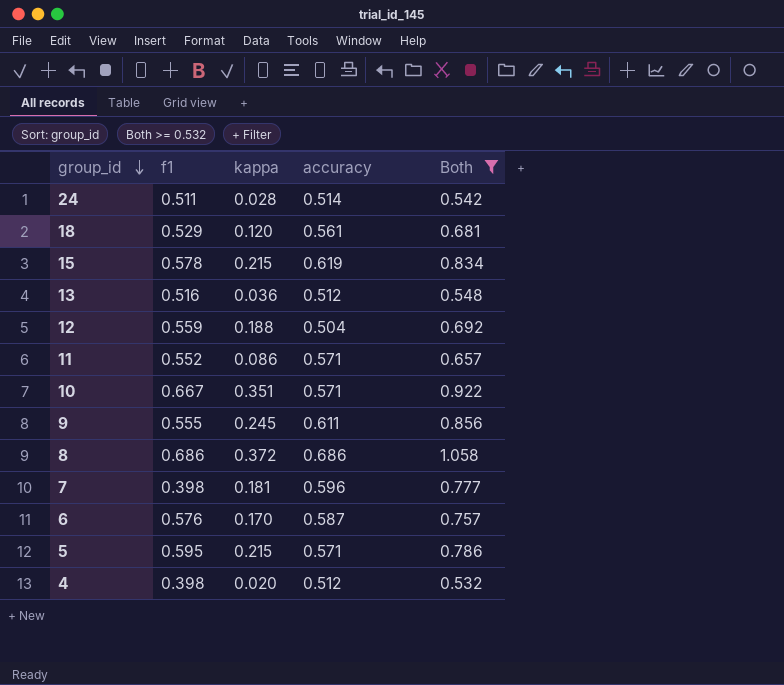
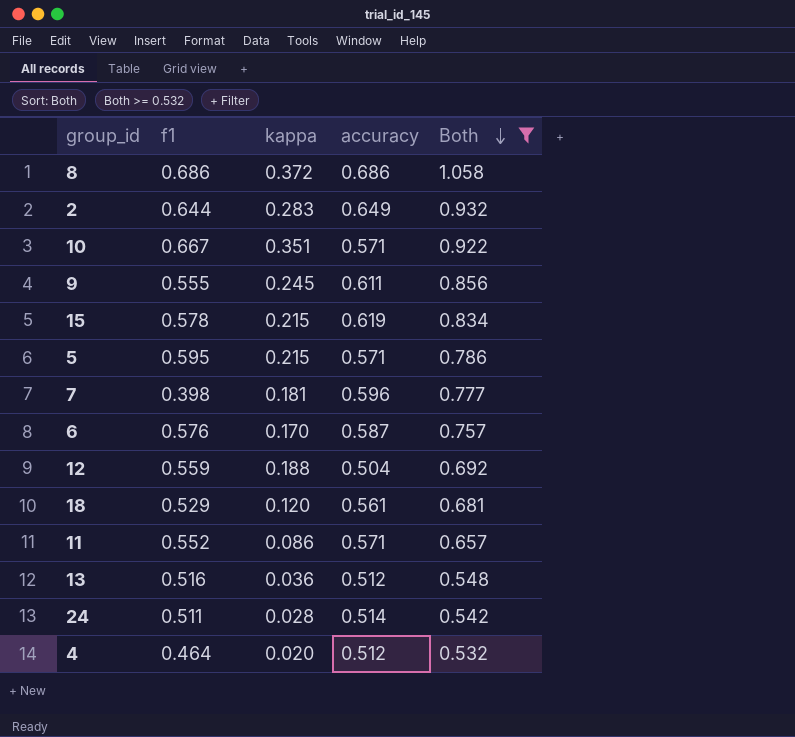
row order: group_id descending -> Both descending
row 2: none -> 0.644 | 0.283 | 0.649 | 0.932
4 | f1: 0.398 -> 0.464

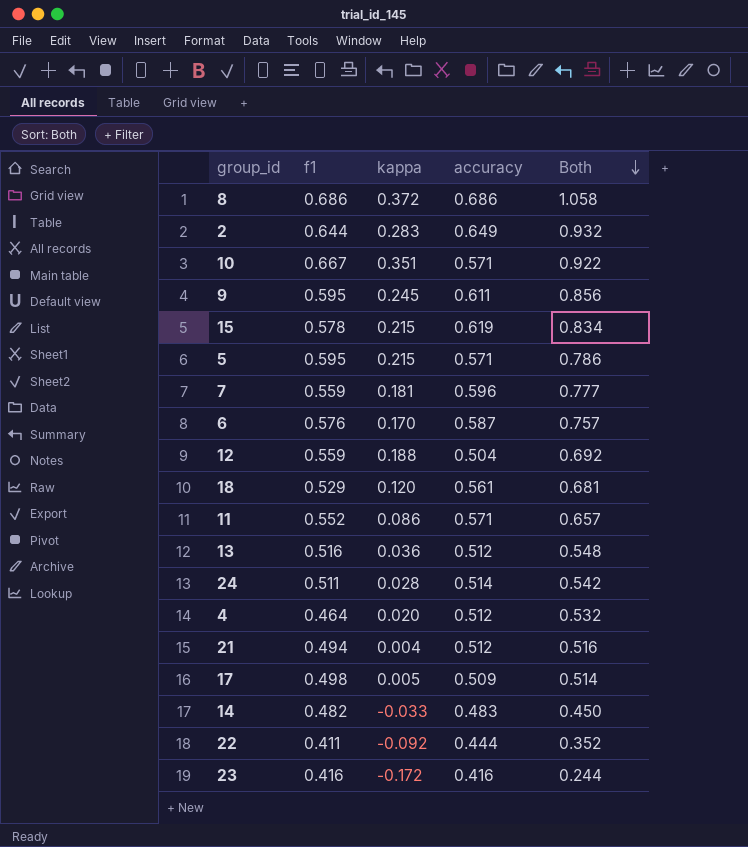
filter: Both >= 0.532 -> none
9 | f1: 0.555 -> 0.595
7 | f1: 0.398 -> 0.559

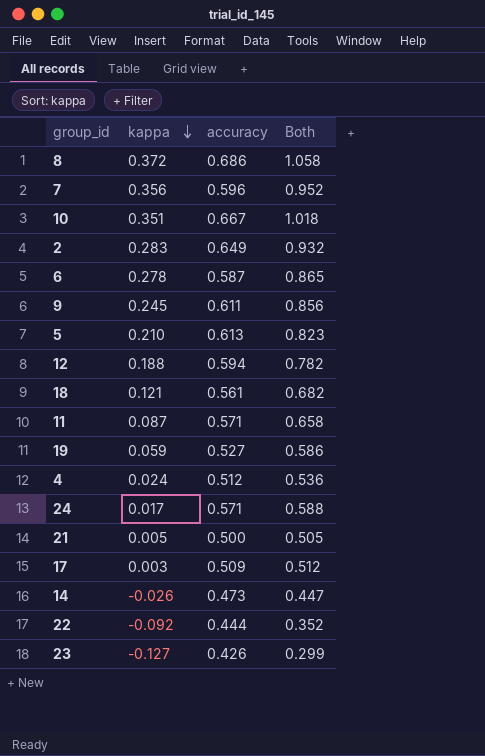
row order: Both descending -> kappa descending
column f1 | position: 2 -> none
row 15: 0.578 | 0.215 | 0.619 | 0.834 -> none
row 13: 0.516 | 0.036 | 0.512 | 0.548 -> none
7 | kappa: 0.181 -> 0.356
7 | Both: 0.777 -> 0.952
10 | accuracy: 0.571 -> 0.667
10 | Both: 0.922 -> 1.018
6 | kappa: 0.170 -> 0.278
6 | Both: 0.757 -> 0.865
5 | kappa: 0.215 -> 0.210
5 | accuracy: 0.571 -> 0.613
5 | Both: 0.786 -> 0.823
12 | accuracy: 0.504 -> 0.594
12 | Both: 0.692 -> 0.782
18 | kappa: 0.120 -> 0.121
18 | Both: 0.681 -> 0.682
11 | kappa: 0.086 -> 0.087
11 | Both: 0.657 -> 0.658
row 19: none -> 0.059 | 0.527 | 0.586
4 | kappa: 0.020 -> 0.024
4 | Both: 0.532 -> 0.536
24 | kappa: 0.028 -> 0.017
24 | accuracy: 0.514 -> 0.571
24 | Both: 0.542 -> 0.588
21 | kappa: 0.004 -> 0.005
21 | accuracy: 0.512 -> 0.500
21 | Both: 0.516 -> 0.505
17 | kappa: 0.005 -> 0.003
17 | Both: 0.514 -> 0.512
14 | kappa: -0.033 -> -0.026
14 | accuracy: 0.483 -> 0.473
14 | Both: 0.450 -> 0.447
23 | kappa: -0.172 -> -0.127
23 | accuracy: 0.416 -> 0.426
23 | Both: 0.244 -> 0.299

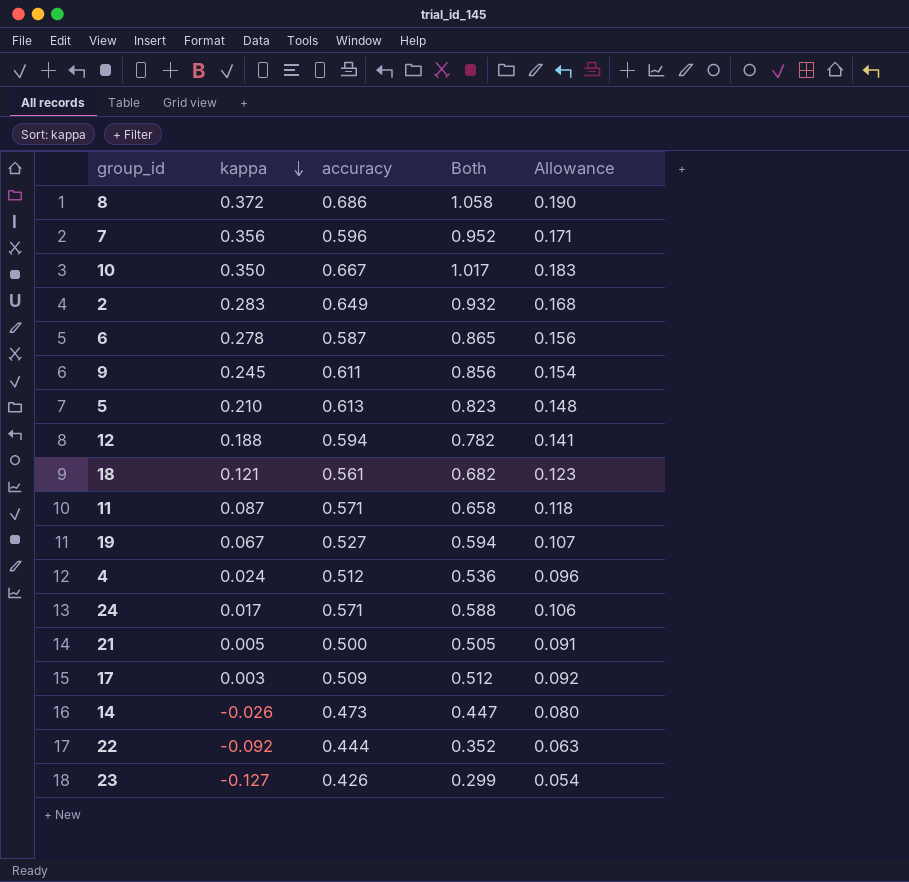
column Allowance | formula: none -> [Both] * 0.18
10 | kappa: 0.351 -> 0.350
10 | Both: 1.018 -> 1.017
19 | kappa: 0.059 -> 0.067
19 | Both: 0.586 -> 0.594

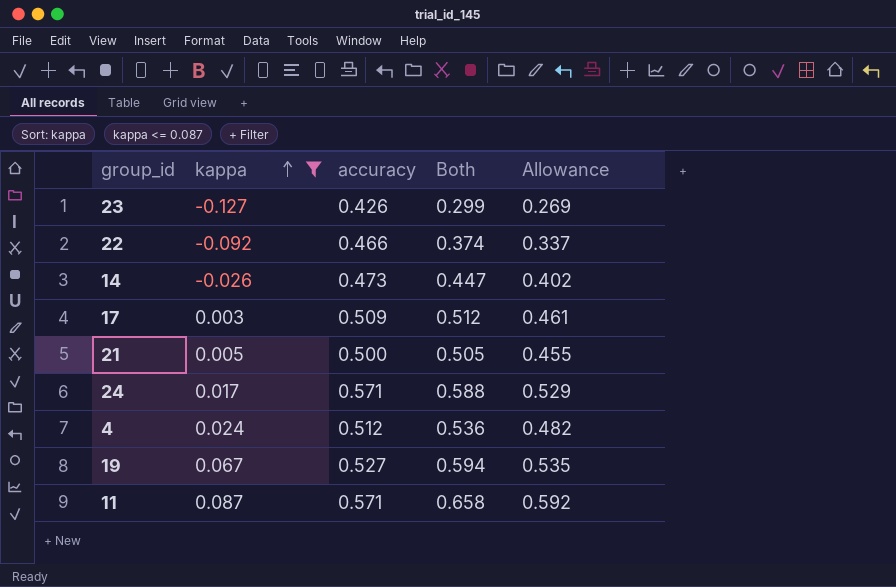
filter: none -> kappa <= 0.087
row order: kappa descending -> kappa ascending
column Allowance | formula: [Both] * 0.18 -> [Both] * 0.9
22 | accuracy: 0.444 -> 0.466
22 | Both: 0.352 -> 0.374

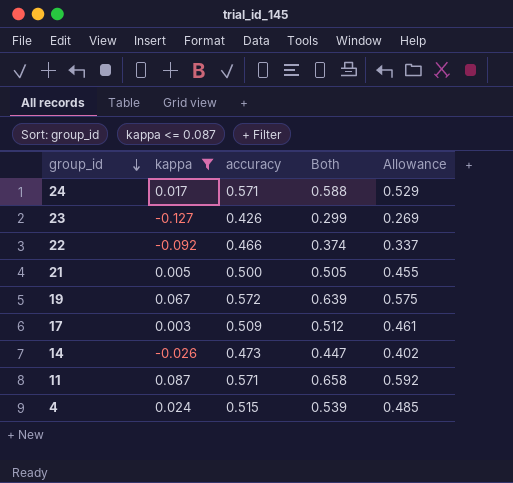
row order: kappa ascending -> group_id descending
19 | accuracy: 0.527 -> 0.572
19 | Both: 0.594 -> 0.639
19 | Allowance: 0.535 -> 0.575
4 | accuracy: 0.512 -> 0.515
4 | Both: 0.536 -> 0.539
4 | Allowance: 0.482 -> 0.485

